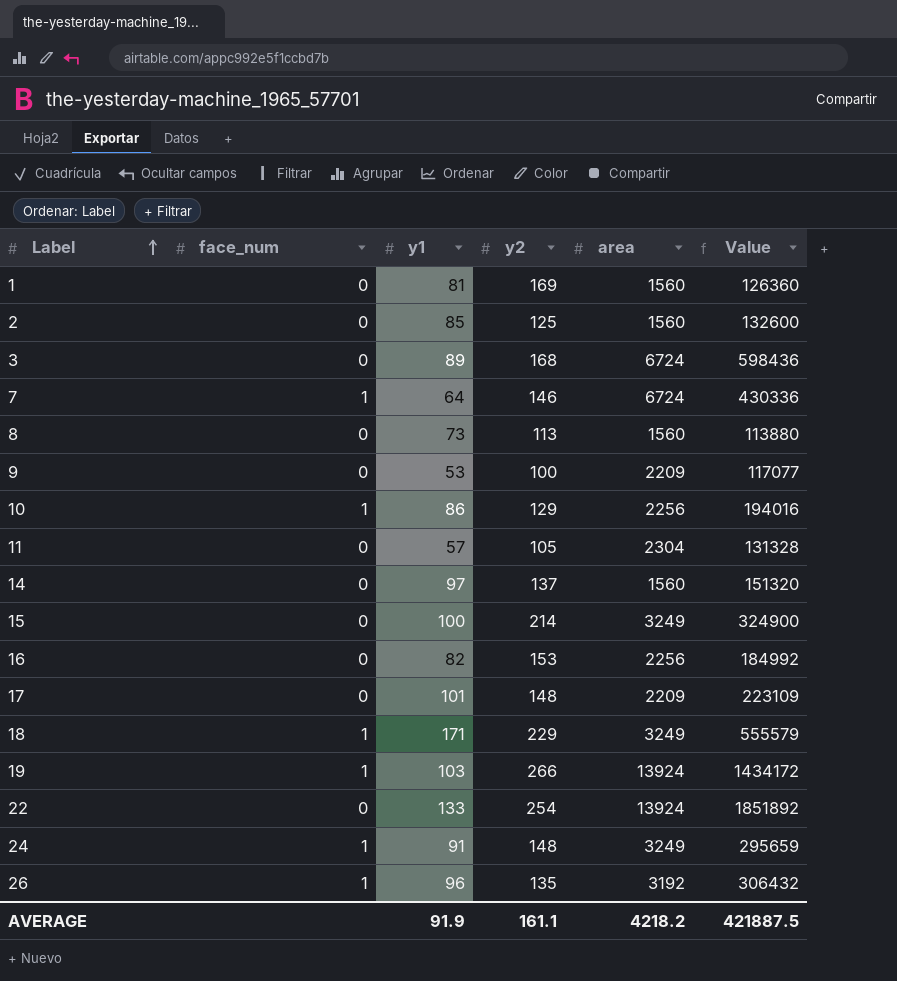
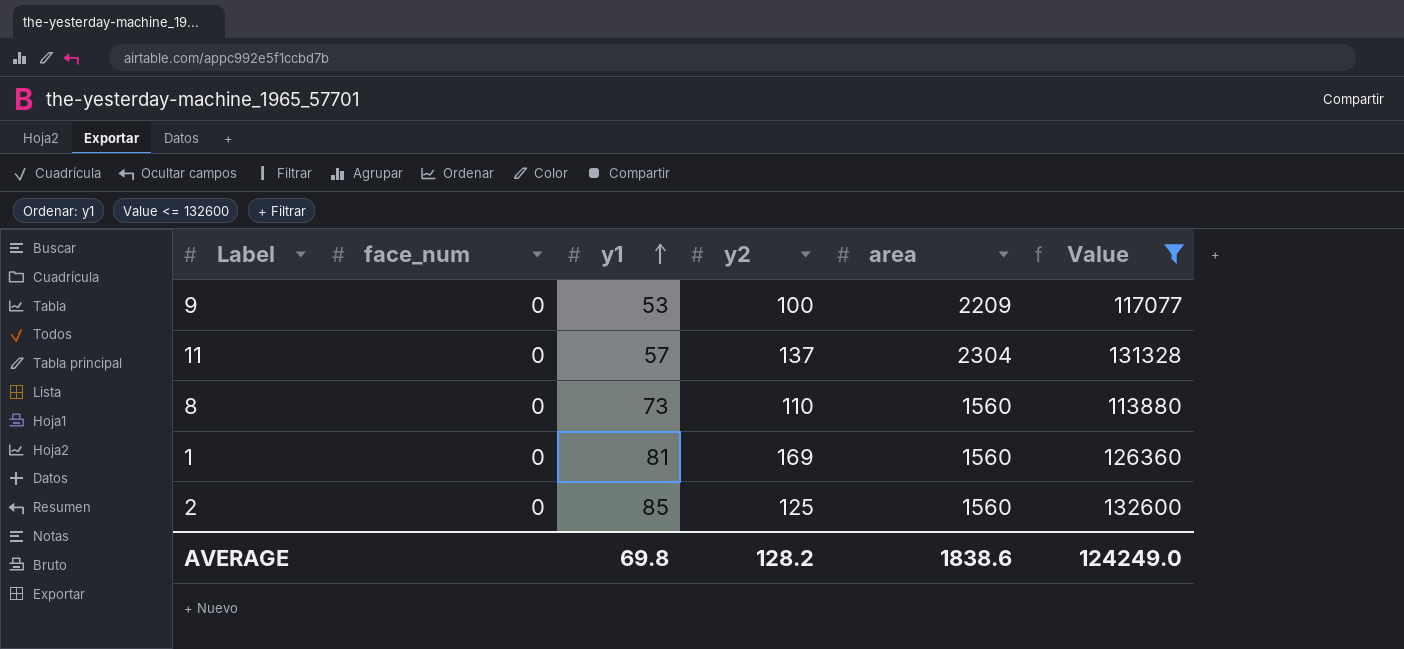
filter: none -> Value <= 132600
row order: Label ascending -> y1 ascending
11 | y2: 105 -> 137
8 | y2: 113 -> 110
AVERAGE | y1: 91.9 -> 69.8
AVERAGE | y2: 161.1 -> 128.2
AVERAGE | area: 4218.2 -> 1838.6
AVERAGE | Value: 421887.5 -> 124249.0

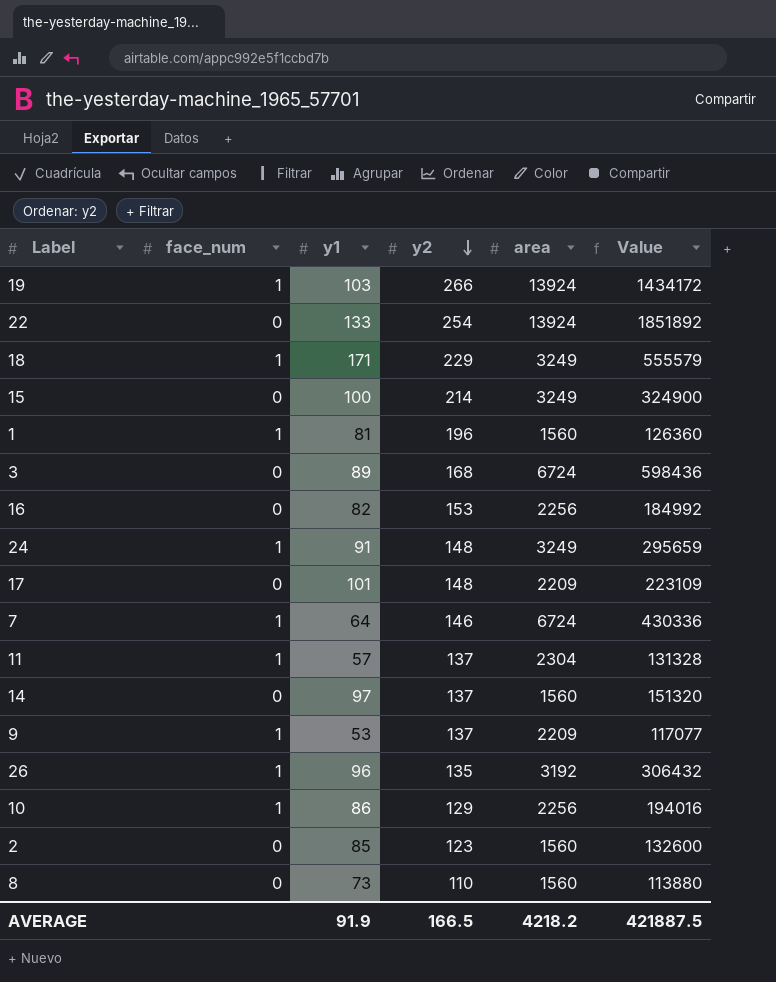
filter: Value <= 132600 -> none
row order: y1 ascending -> y2 descending
1 | face_num: 0 -> 1
1 | y2: 169 -> 196
11 | face_num: 0 -> 1
9 | face_num: 0 -> 1
9 | y2: 100 -> 137
2 | y2: 125 -> 123
AVERAGE | y1: 69.8 -> 91.9
AVERAGE | y2: 128.2 -> 166.5
AVERAGE | area: 1838.6 -> 4218.2
AVERAGE | Value: 124249.0 -> 421887.5

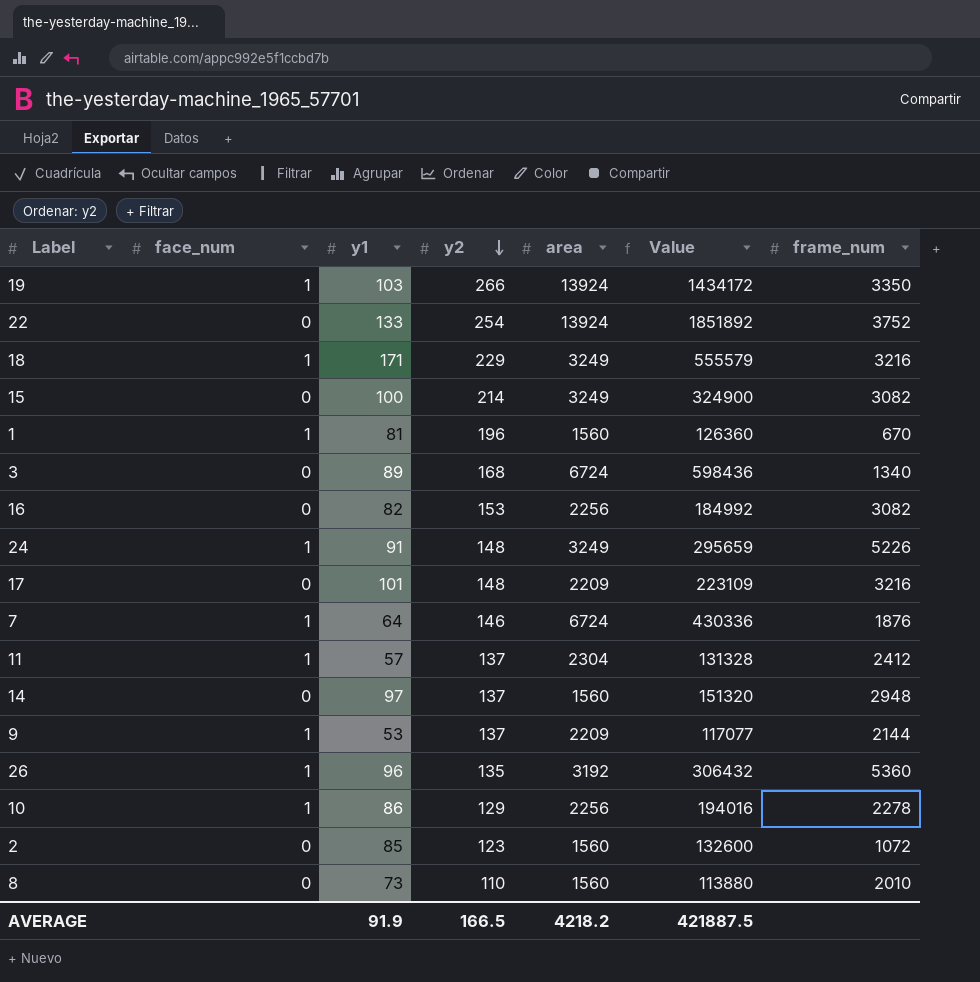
column frame_num | position: none -> 7

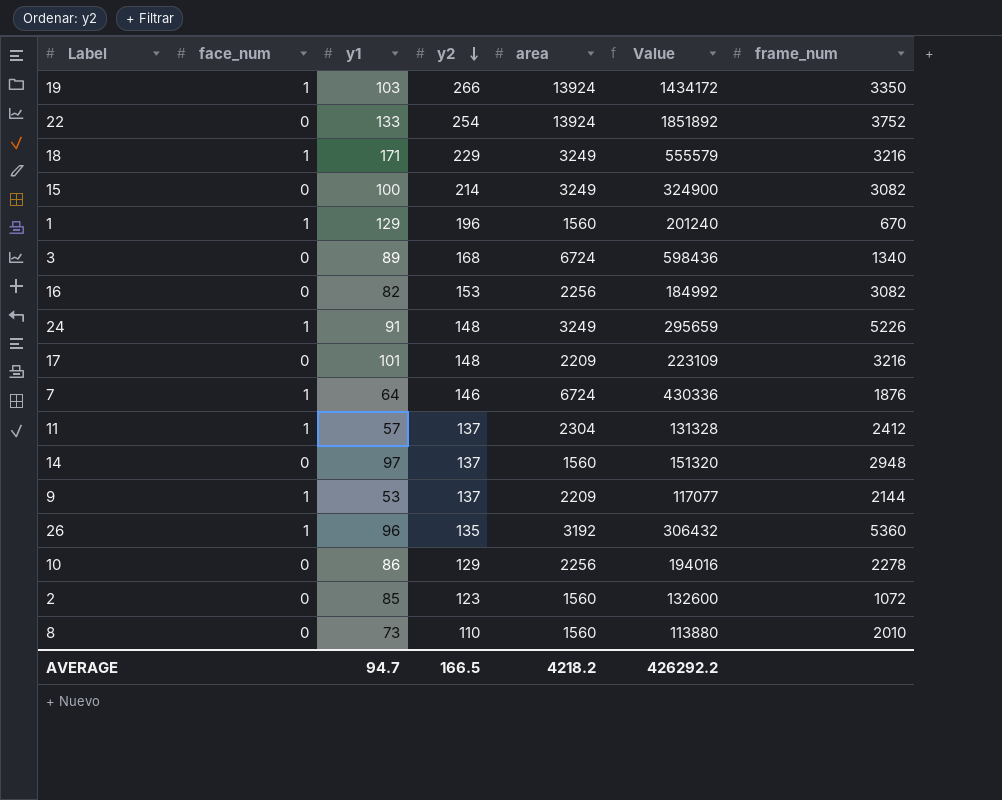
1 | y1: 81 -> 129
1 | Value: 126360 -> 201240
10 | face_num: 1 -> 0
AVERAGE | y1: 91.9 -> 94.7
AVERAGE | Value: 421887.5 -> 426292.2

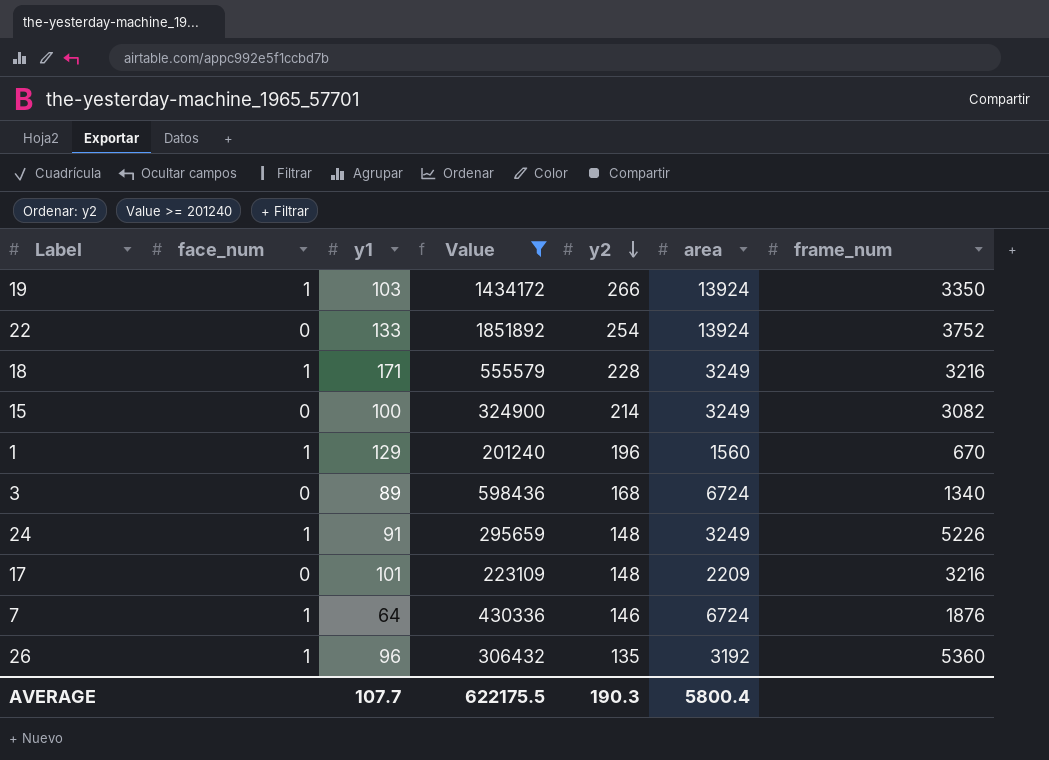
filter: none -> Value >= 201240
column Value | position: 6 -> 4
18 | y2: 229 -> 228
AVERAGE | y1: 94.7 -> 107.7
AVERAGE | Value: 426292.2 -> 622175.5
AVERAGE | y2: 166.5 -> 190.3
AVERAGE | area: 4218.2 -> 5800.4

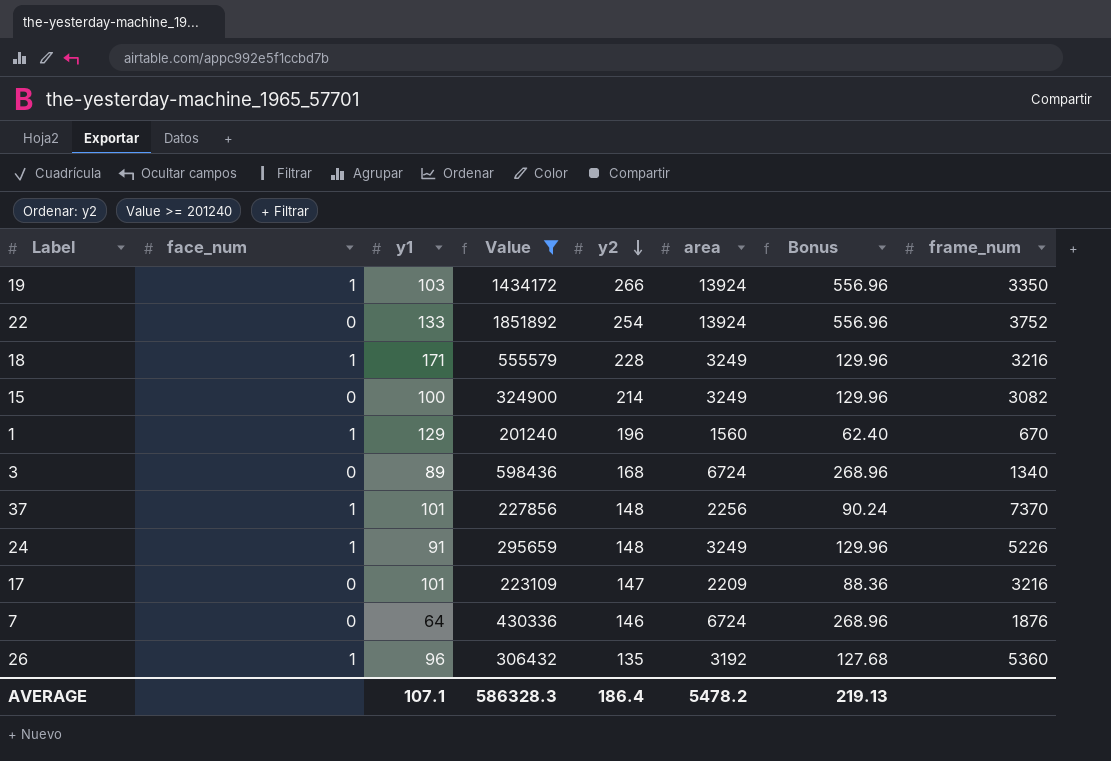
column Bonus | formula: none -> [area] * 0.04
row 37: none -> 1 | 101 | 227856 | 148 | 2256 | 90.24 | 7370
17 | y2: 148 -> 147
7 | face_num: 1 -> 0
AVERAGE | y1: 107.7 -> 107.1
AVERAGE | Value: 622175.5 -> 586328.3
AVERAGE | y2: 190.3 -> 186.4
AVERAGE | area: 5800.4 -> 5478.2

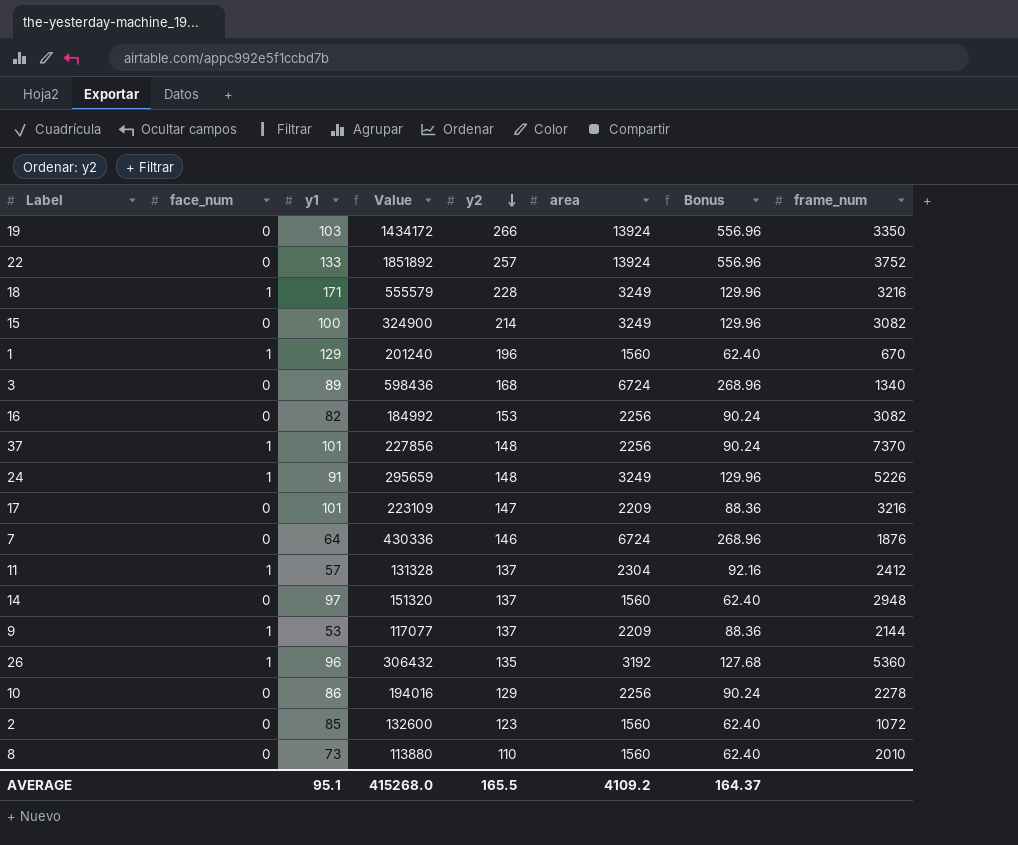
filter: Value >= 201240 -> none
19 | face_num: 1 -> 0
22 | y2: 254 -> 257
AVERAGE | y1: 107.1 -> 95.1
AVERAGE | Value: 586328.3 -> 415268.0
AVERAGE | y2: 186.4 -> 165.5
AVERAGE | area: 5478.2 -> 4109.2
AVERAGE | Bonus: 219.13 -> 164.37

